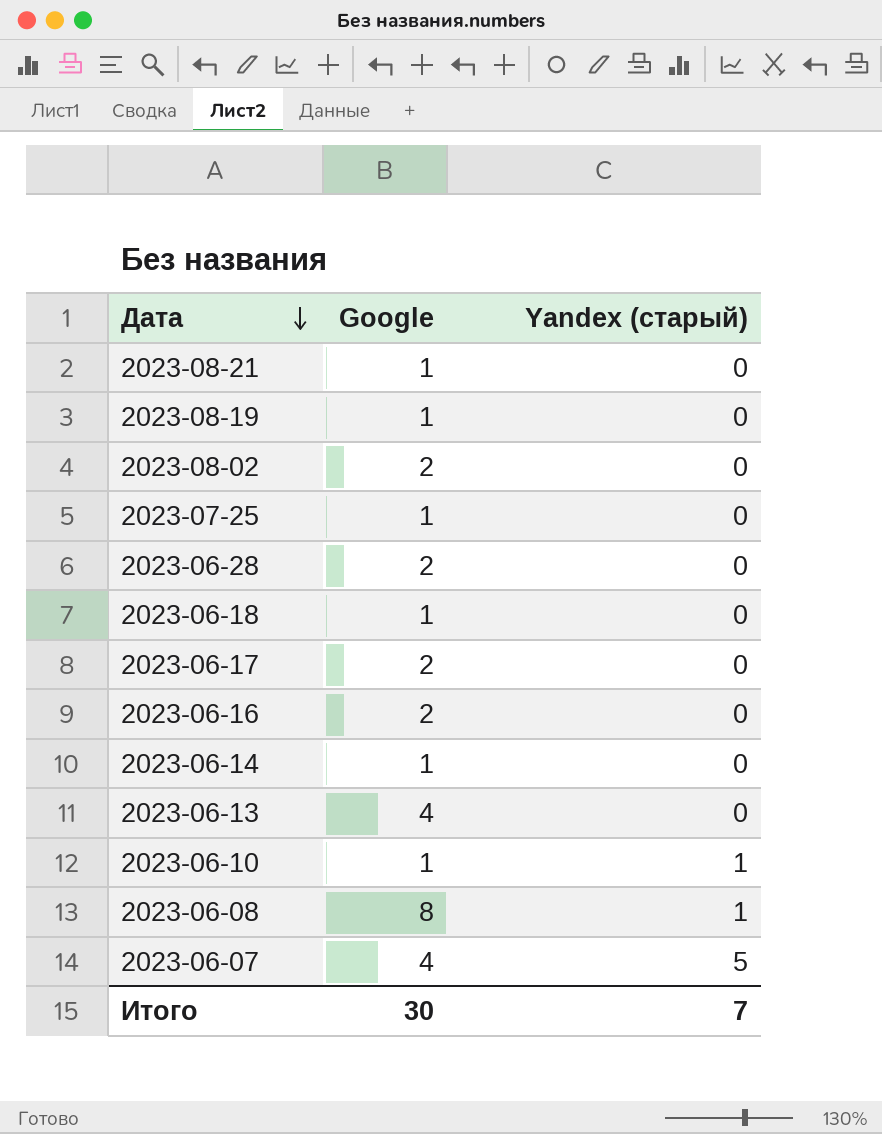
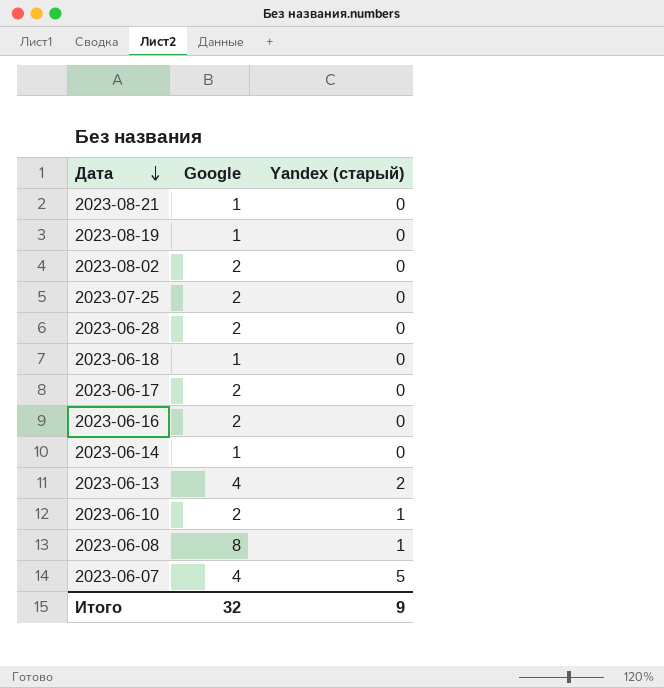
2023-07-25 | Google: 1 -> 2
2023-06-13 | Yandex (старый): 0 -> 2
2023-06-10 | Google: 1 -> 2
Итого | Google: 30 -> 32
Итого | Yandex (старый): 7 -> 9

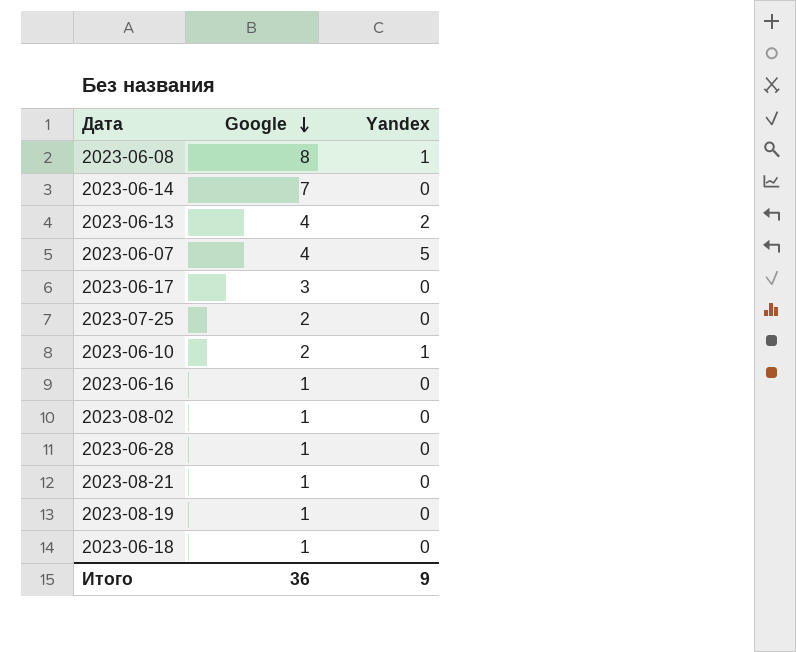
row order: Дата descending -> Google descending
column name: Yandex (старый) -> Yandex
2023-06-14 | Google: 1 -> 7
2023-06-17 | Google: 2 -> 3
2023-06-16 | Google: 2 -> 1
2023-08-02 | Google: 2 -> 1
2023-06-28 | Google: 2 -> 1
Итого | Google: 32 -> 36

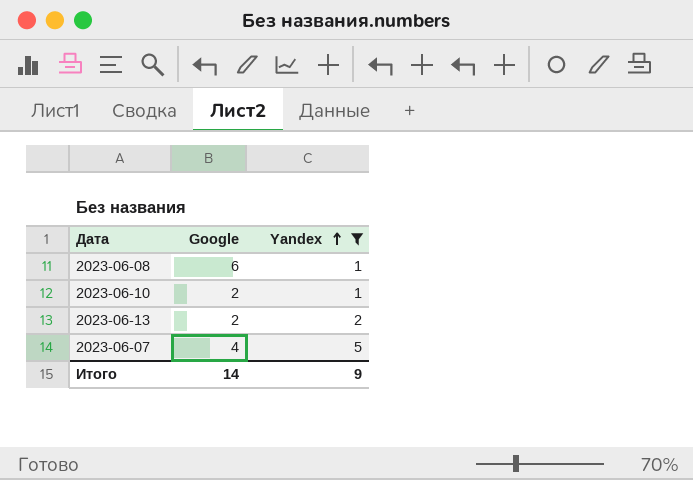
filter: none -> Yandex != 0
row order: Google descending -> Yandex ascending
2023-06-08 | Google: 8 -> 6
2023-06-13 | Google: 4 -> 2
Итого | Google: 36 -> 14

